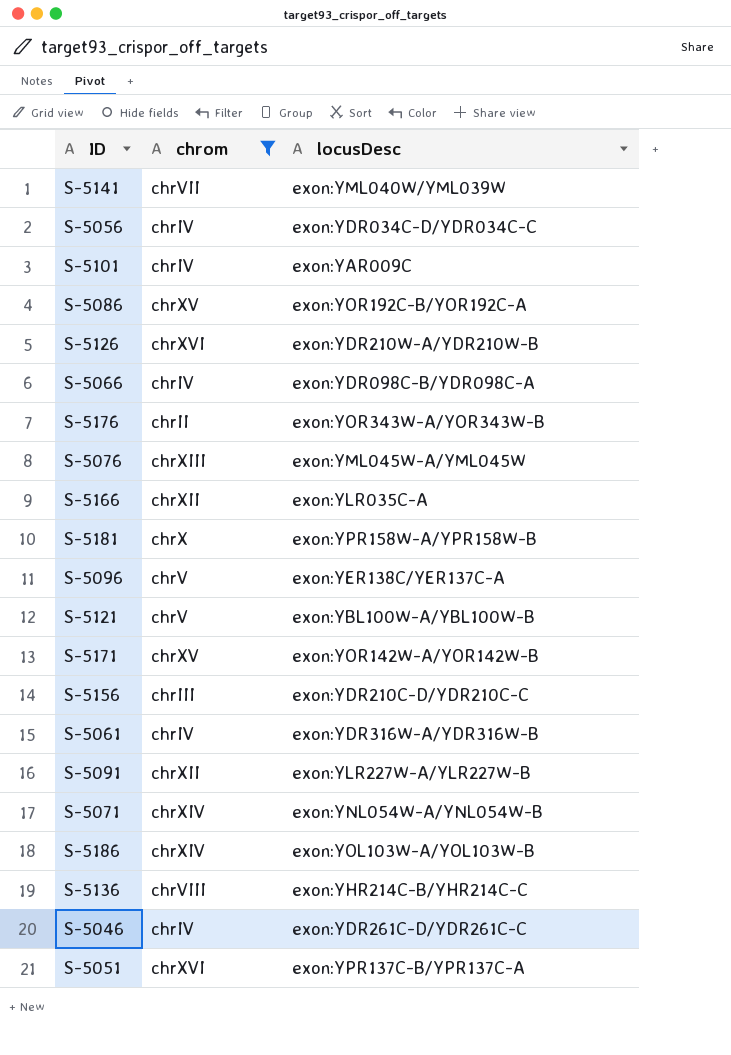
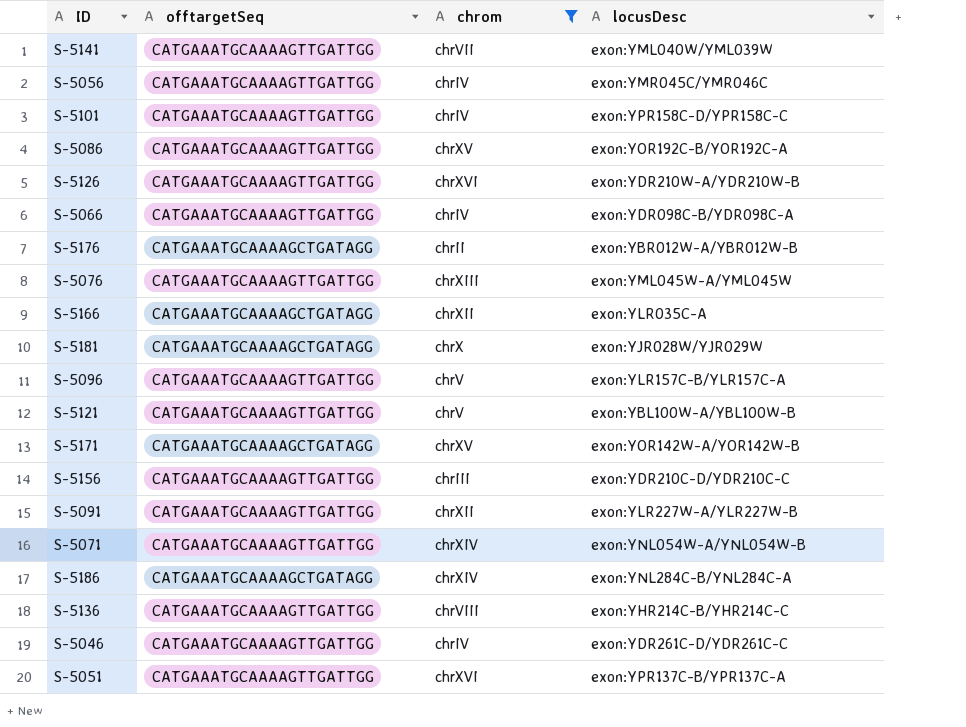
column offtargetSeq | position: none -> 2
row S-5061: chrIV | exon:YDR316W-A/YDR316W-B -> none
S-5056 | locusDesc: exon:YDR034C-D/YDR034C-C -> exon:YMR045C/YMR046C
S-5101 | locusDesc: exon:YAR009C -> exon:YPR158C-D/YPR158C-C
S-5176 | locusDesc: exon:YOR343W-A/YOR343W-B -> exon:YBR012W-A/YBR012W-B
S-5181 | locusDesc: exon:YPR158W-A/YPR158W-B -> exon:YJR028W/YJR029W
S-5096 | locusDesc: exon:YER138C/YER137C-A -> exon:YLR157C-B/YLR157C-A
S-5186 | locusDesc: exon:YOL103W-A/YOL103W-B -> exon:YNL284C-B/YNL284C-A

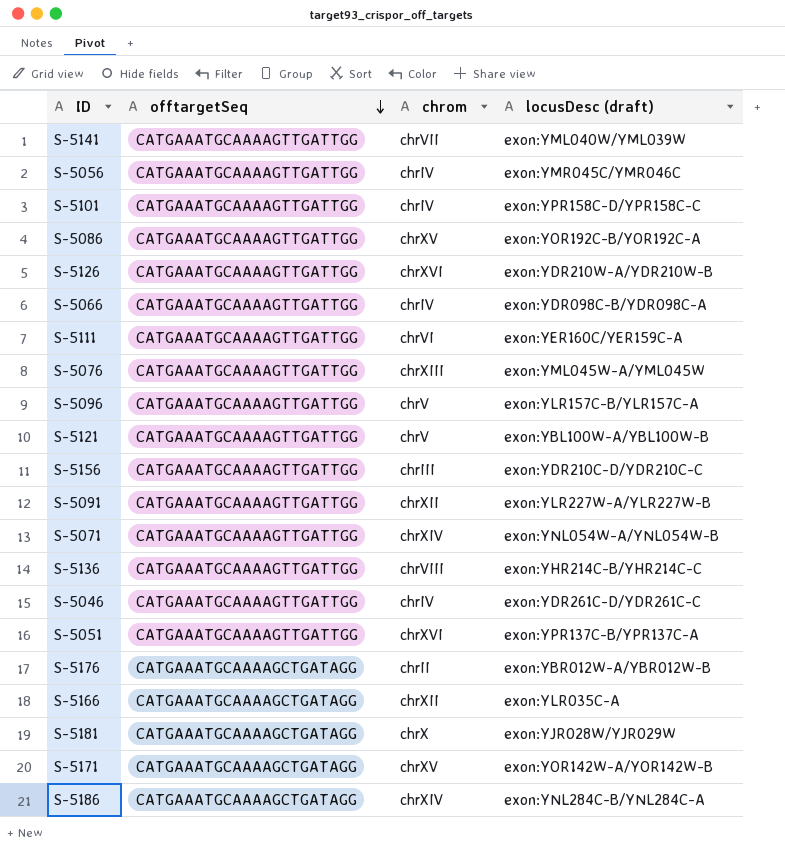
filter: chrom != chrVI -> none
row order: none -> offtargetSeq descending
column name: locusDesc -> locusDesc (draft)

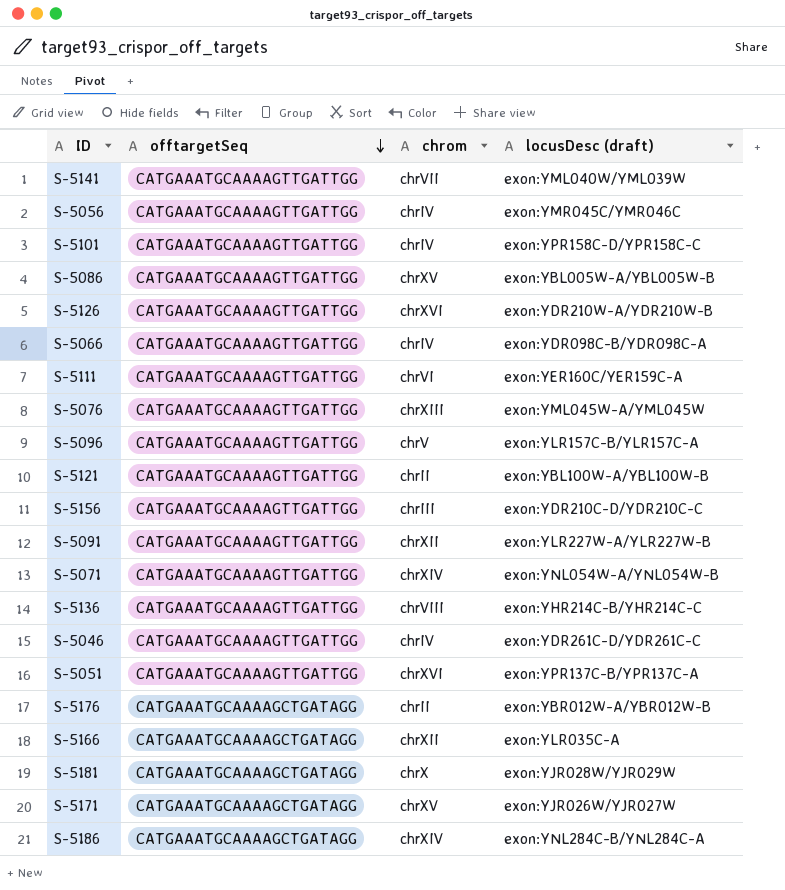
S-5086 | locusDesc (draft): exon:YOR192C-B/YOR192C-A -> exon:YBL005W-A/YBL005W-B
S-5121 | chrom: chrV -> chrII
S-5171 | locusDesc (draft): exon:YOR142W-A/YOR142W-B -> exon:YJR026W/YJR027W

